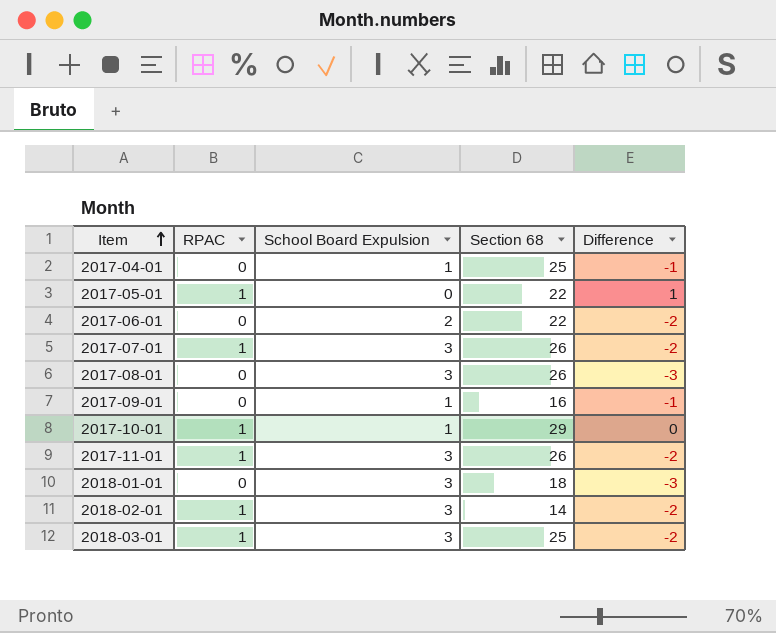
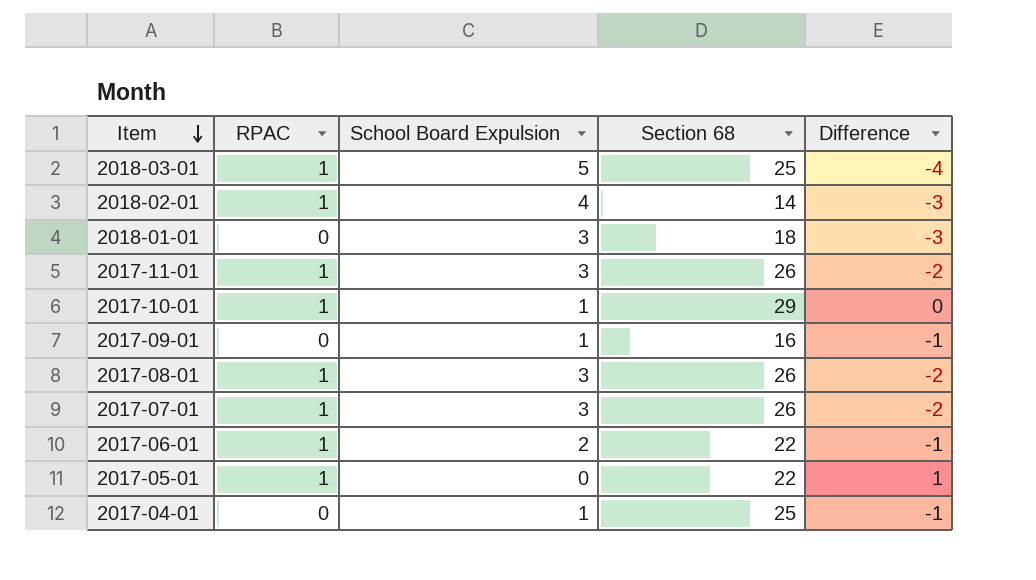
row order: Item ascending -> Item descending
2018-03-01 | School Board Expulsion: 3 -> 5
2018-03-01 | Difference: -2 -> -4
2018-02-01 | School Board Expulsion: 3 -> 4
2018-02-01 | Difference: -2 -> -3
2017-08-01 | RPAC: 0 -> 1
2017-08-01 | Difference: -3 -> -2
2017-06-01 | RPAC: 0 -> 1
2017-06-01 | Difference: -2 -> -1

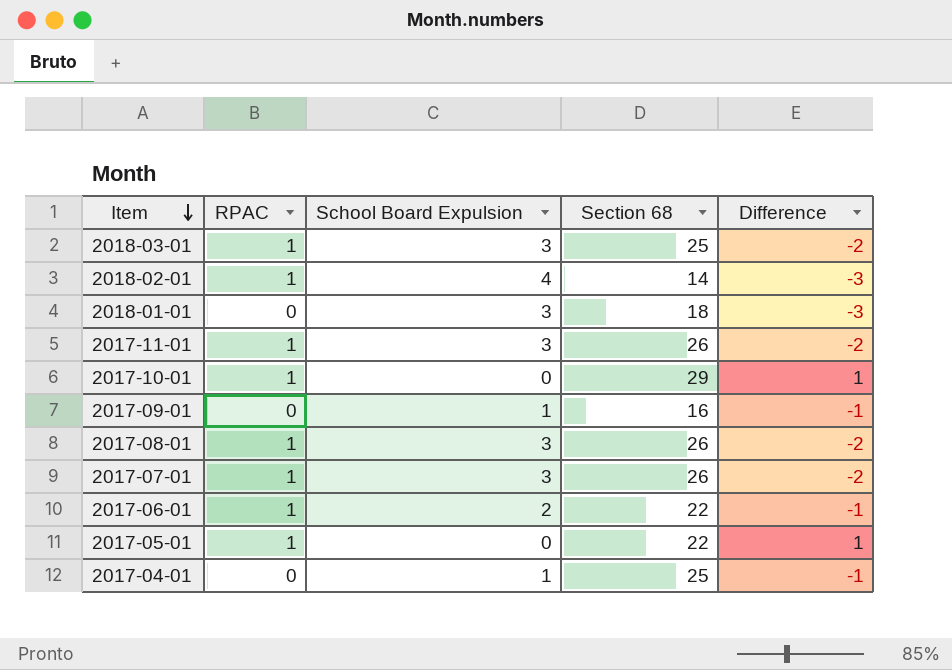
2018-03-01 | School Board Expulsion: 5 -> 3
2018-03-01 | Difference: -4 -> -2
2017-10-01 | School Board Expulsion: 1 -> 0
2017-10-01 | Difference: 0 -> 1

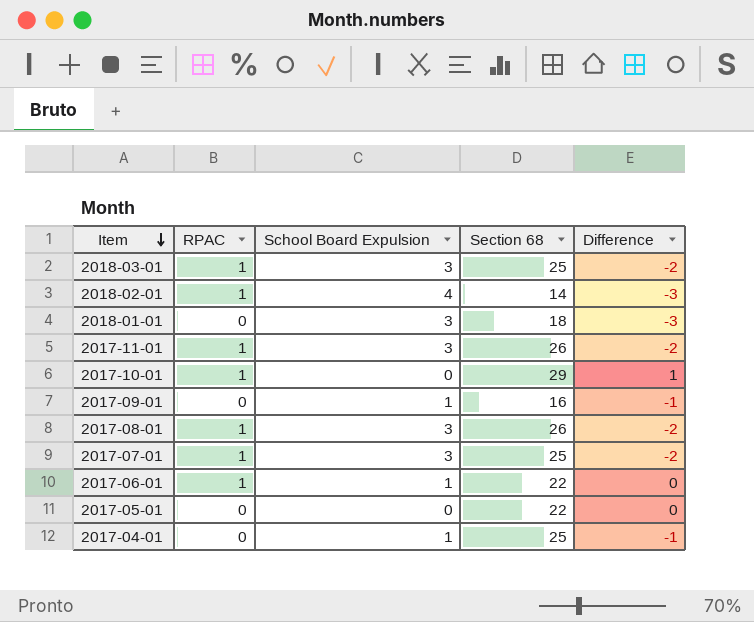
2017-07-01 | Section 68: 26 -> 25
2017-06-01 | School Board Expulsion: 2 -> 1
2017-06-01 | Difference: -1 -> 0
2017-05-01 | RPAC: 1 -> 0
2017-05-01 | Difference: 1 -> 0

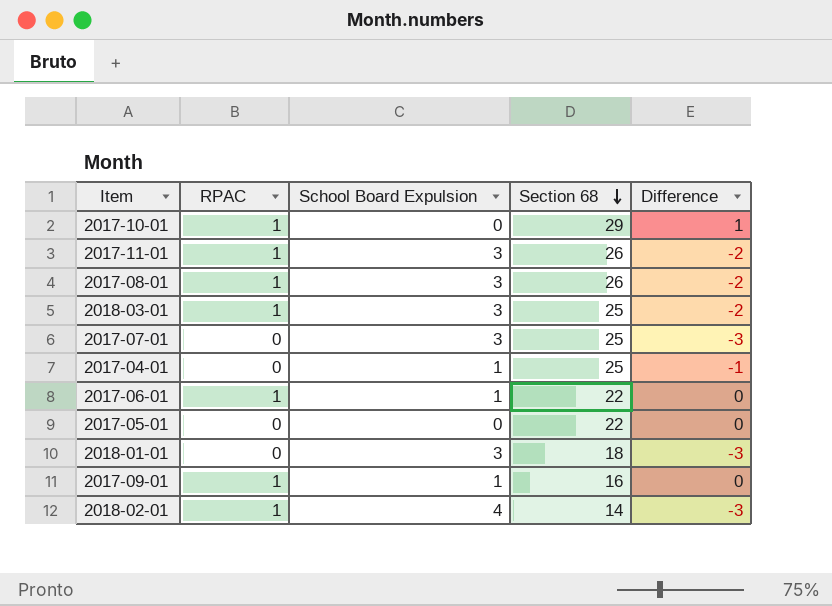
row order: Item descending -> Section 68 descending
2017-07-01 | RPAC: 1 -> 0
2017-07-01 | Difference: -2 -> -3
2017-09-01 | RPAC: 0 -> 1
2017-09-01 | Difference: -1 -> 0

